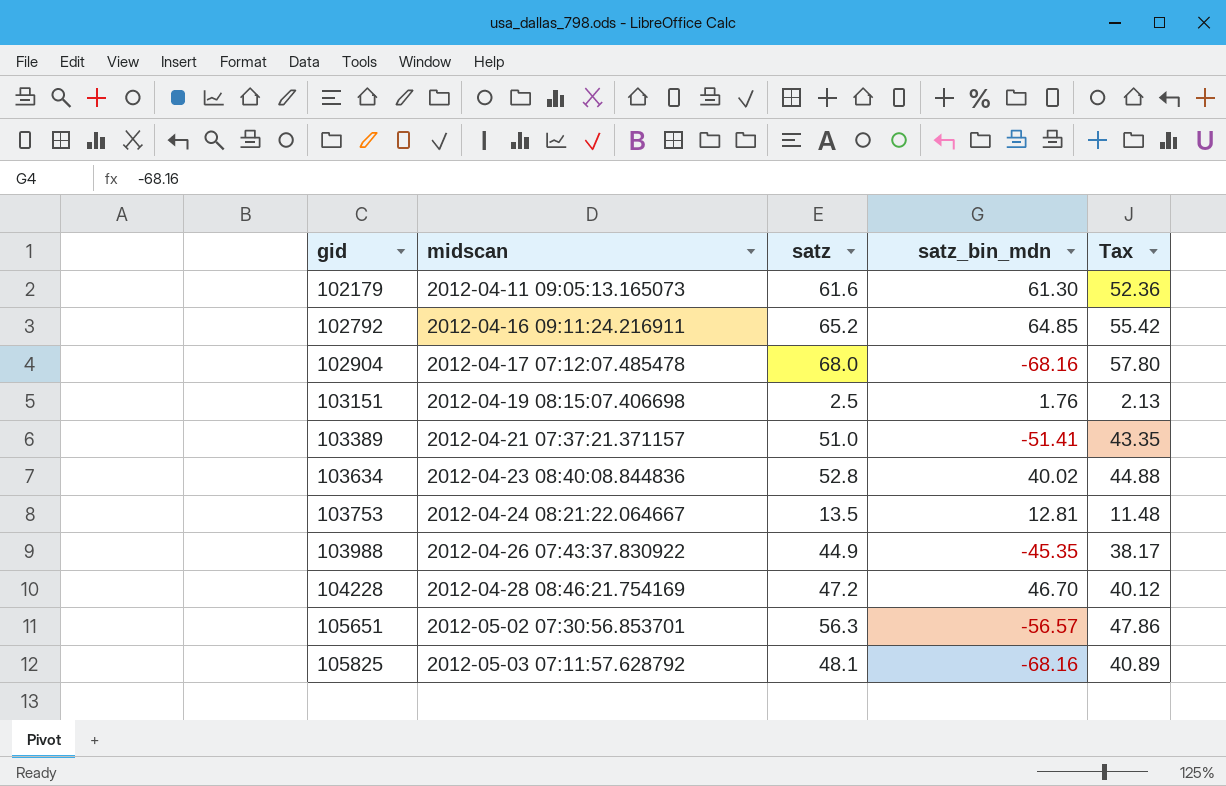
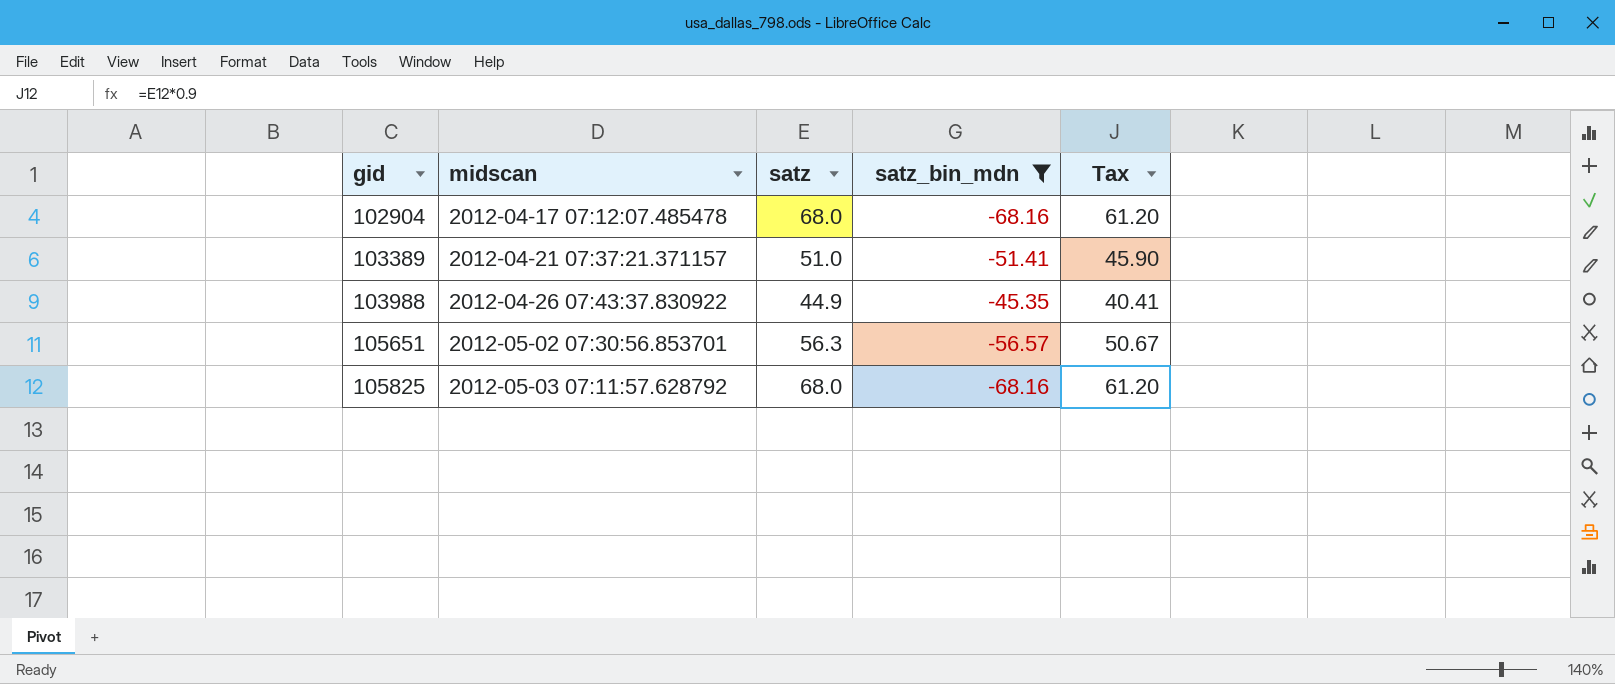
filter: none -> satz_bin_mdn <= -45.35
column Tax | formula: [satz] * 0.85 -> [satz] * 0.9
105825 | satz: 48.1 -> 68.0

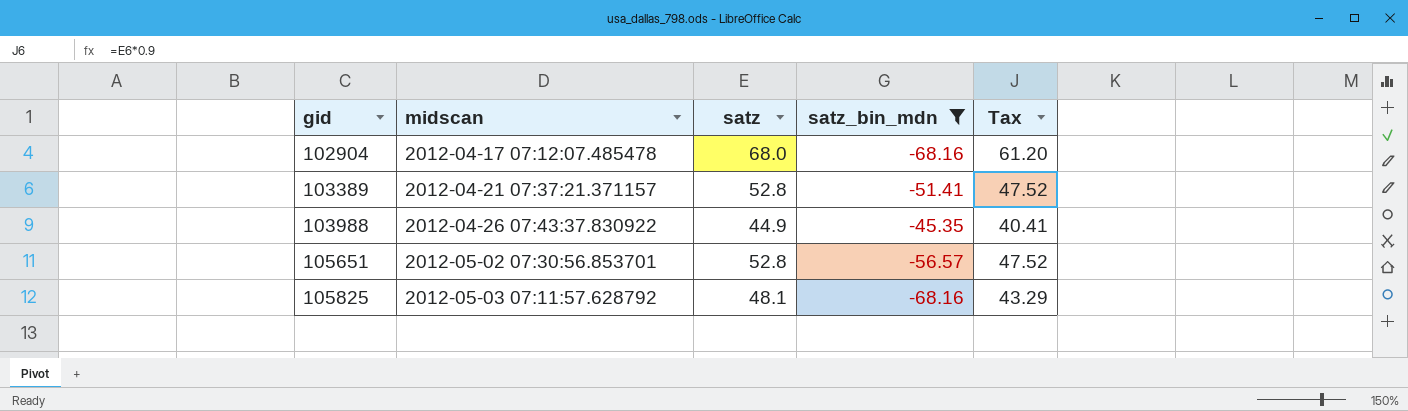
103389 | satz: 51.0 -> 52.8
103389 | Tax: 45.90 -> 47.52
105651 | satz: 56.3 -> 52.8
105651 | Tax: 50.67 -> 47.52
105825 | satz: 68.0 -> 48.1
105825 | Tax: 61.20 -> 43.29

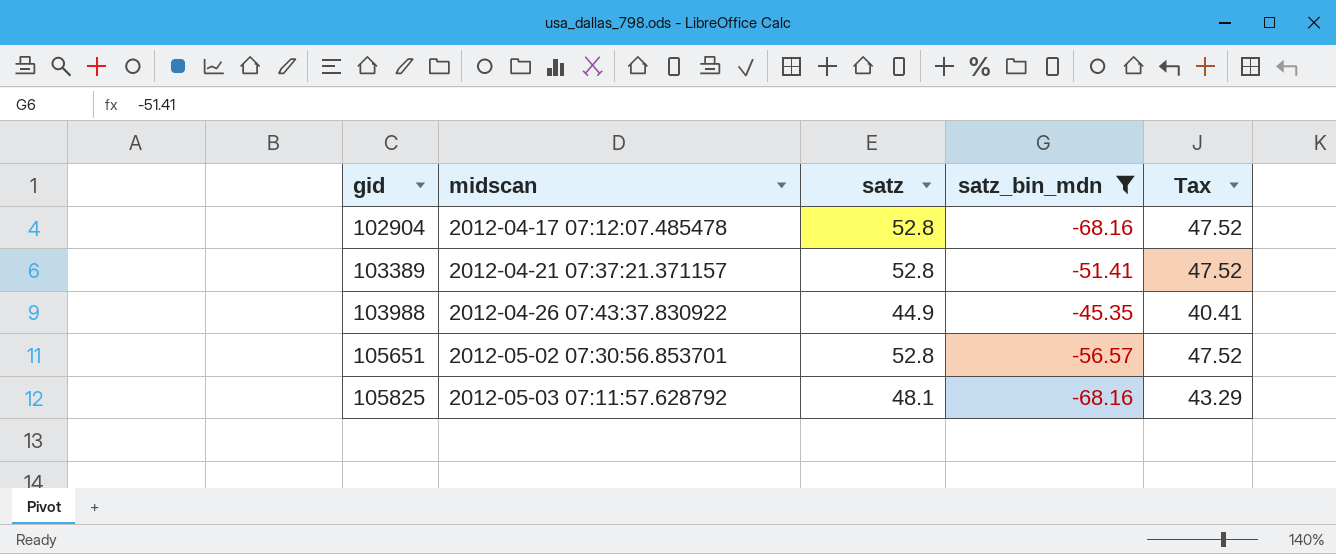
102904 | satz: 68.0 -> 52.8
102904 | Tax: 61.20 -> 47.52

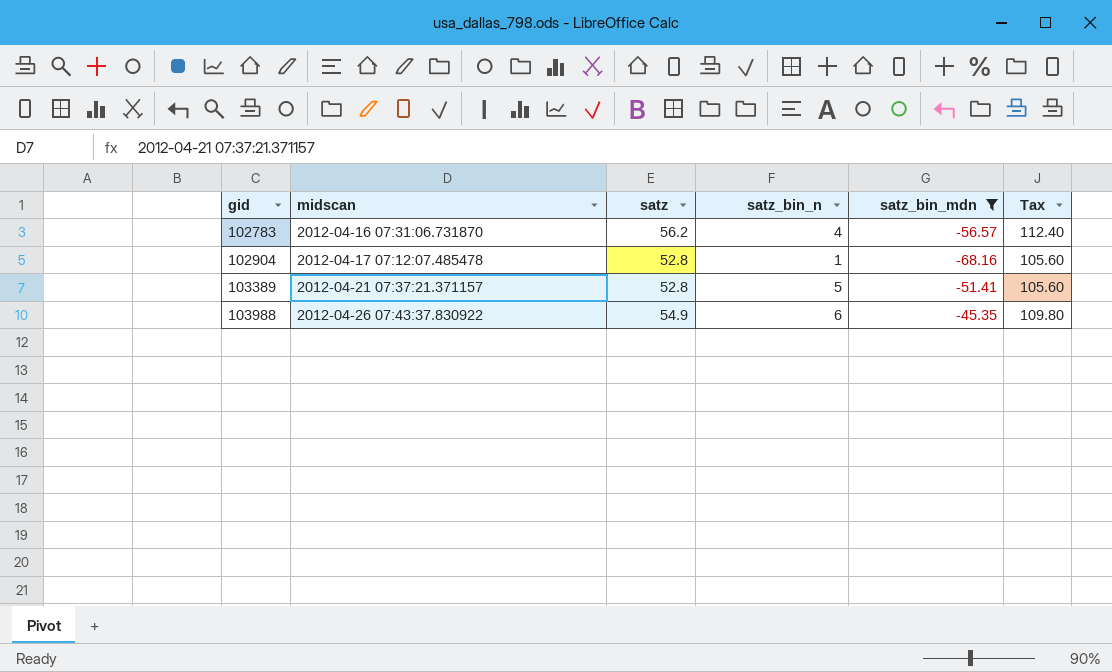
column satz_bin_n | position: none -> 4
column Tax | formula: [satz] * 0.9 -> [satz] * 2
row 105651: 2012-05-02 07:30:56.853701 | 52.8 | -56.57 | 47.52 -> none
row 105825: 2012-05-03 07:11:57.628792 | 48.1 | -68.16 | 43.29 -> none
row 102783: none -> 2012-04-16 07:31:06.731870 | 56.2 | 4 | -56.57 | 112.40
103988 | satz: 44.9 -> 54.9

